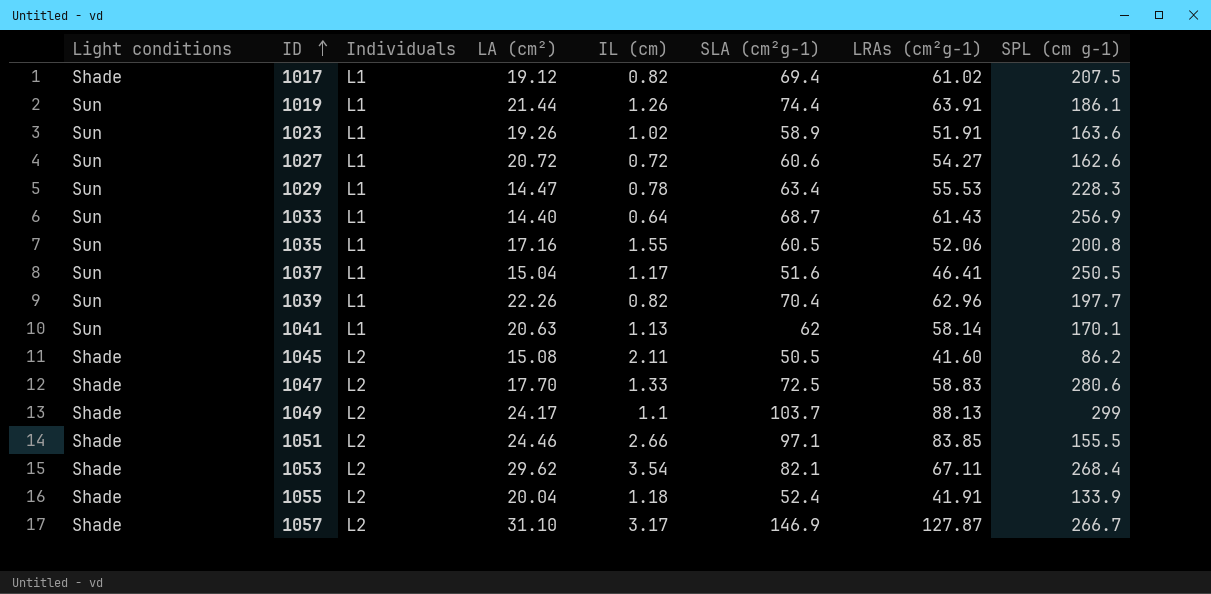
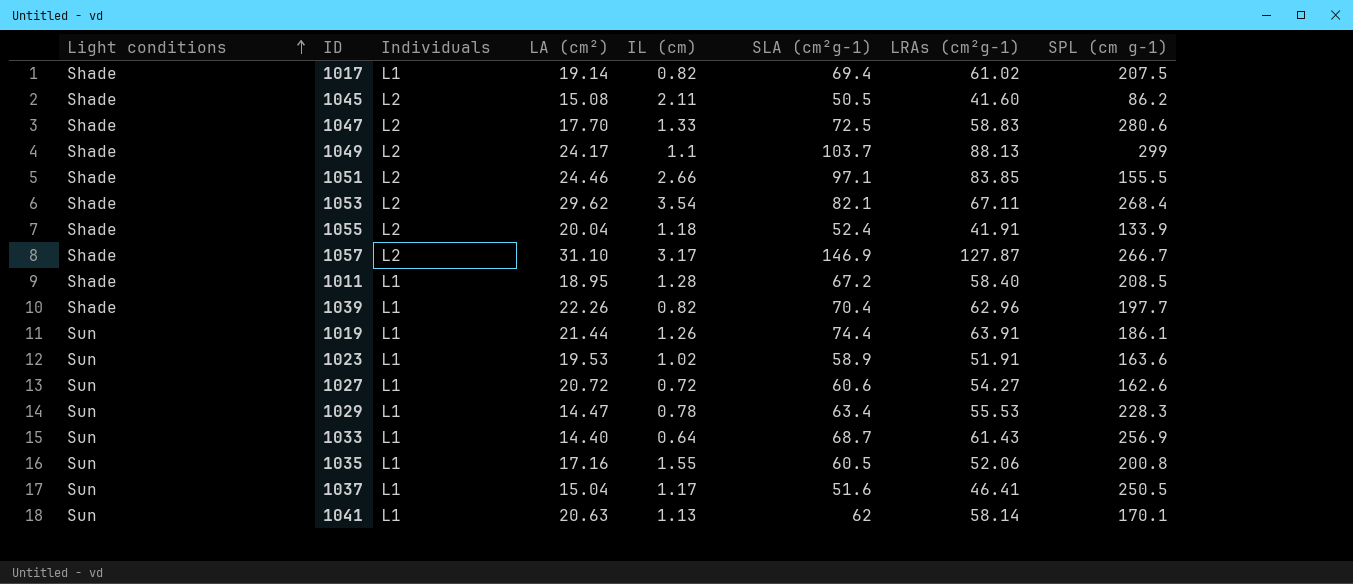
row order: ID ascending -> Light conditions ascending
1017 | LA (cm²): 19.12 -> 19.14
row 1011: none -> Shade | L1 | 18.95 | 1.28 | 67.2 | 58.40 | 208.5
1039 | Light conditions: Sun -> Shade
1023 | LA (cm²): 19.26 -> 19.53

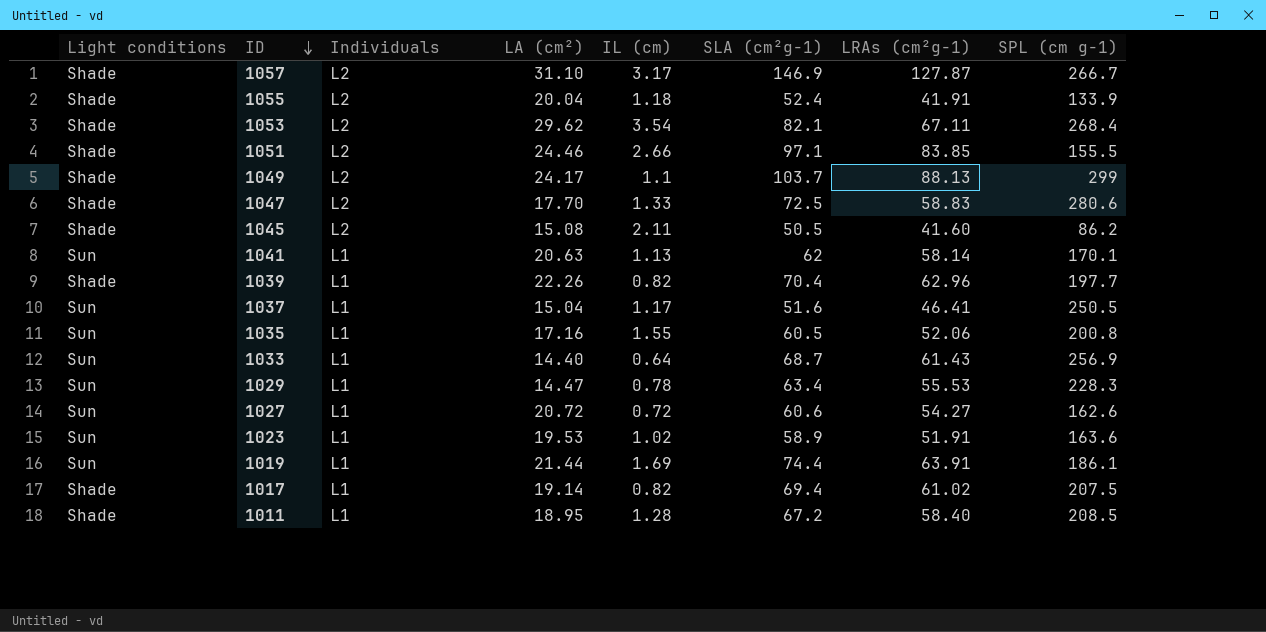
row order: Light conditions ascending -> ID descending
1019 | IL (cm): 1.26 -> 1.69

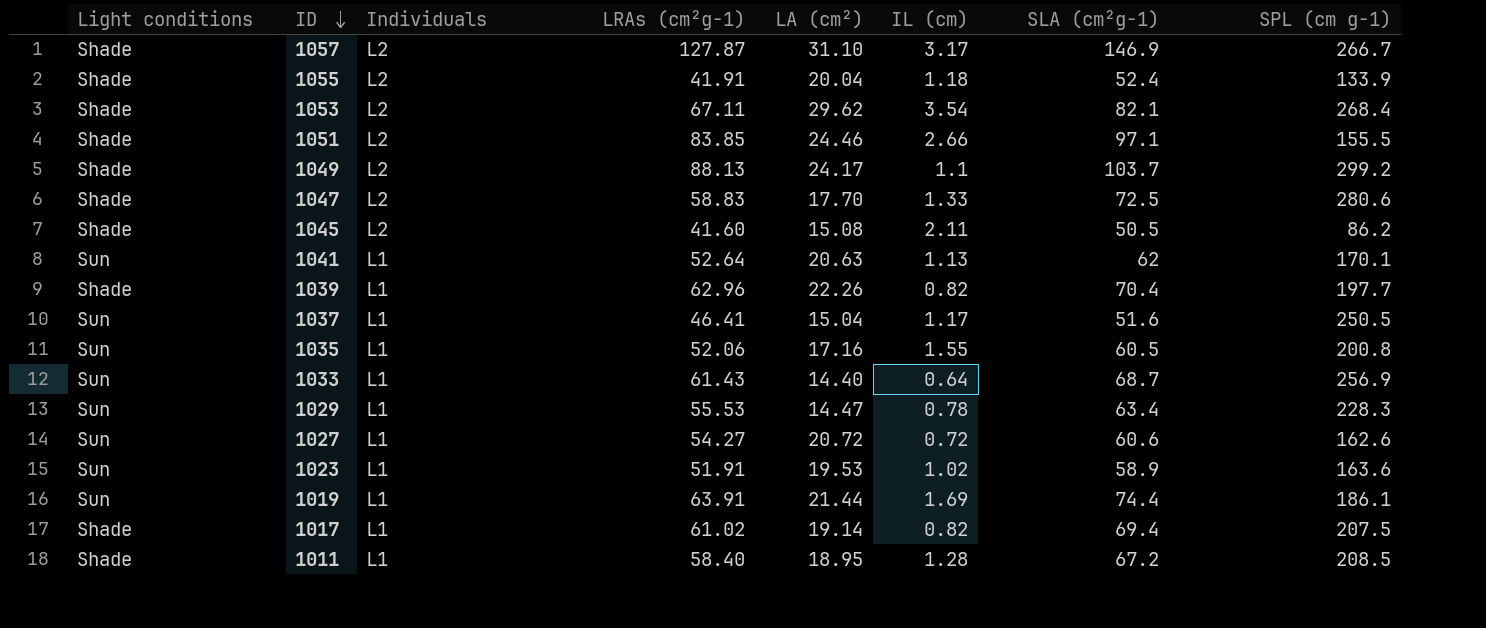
column LRAs (cm²g-1) | position: 7 -> 4
1049 | SPL (cm g-1): 299 -> 299.2
1041 | LRAs (cm²g-1): 58.14 -> 52.64

